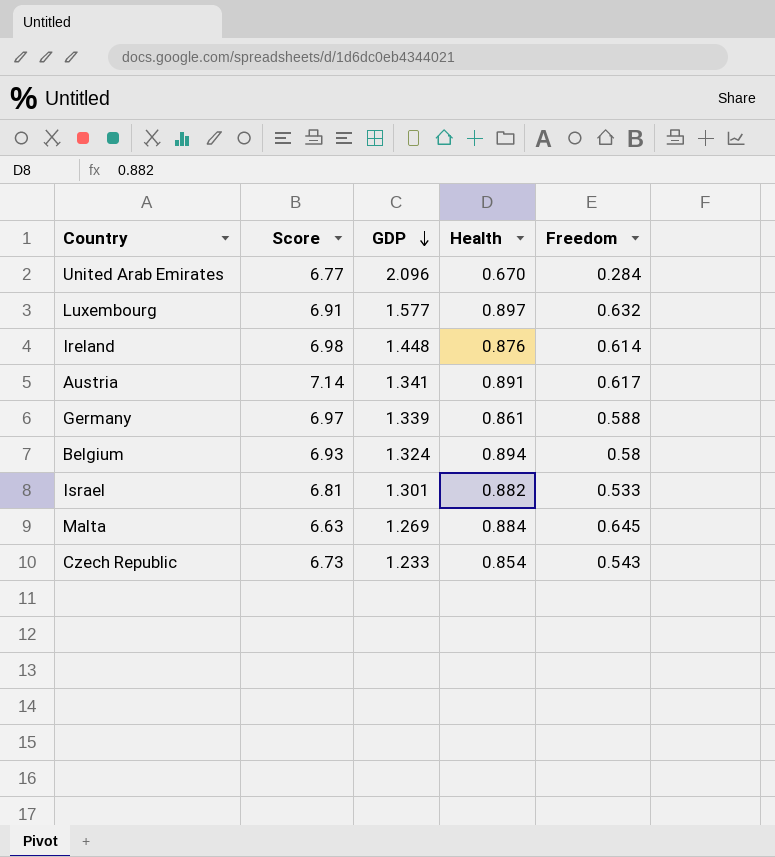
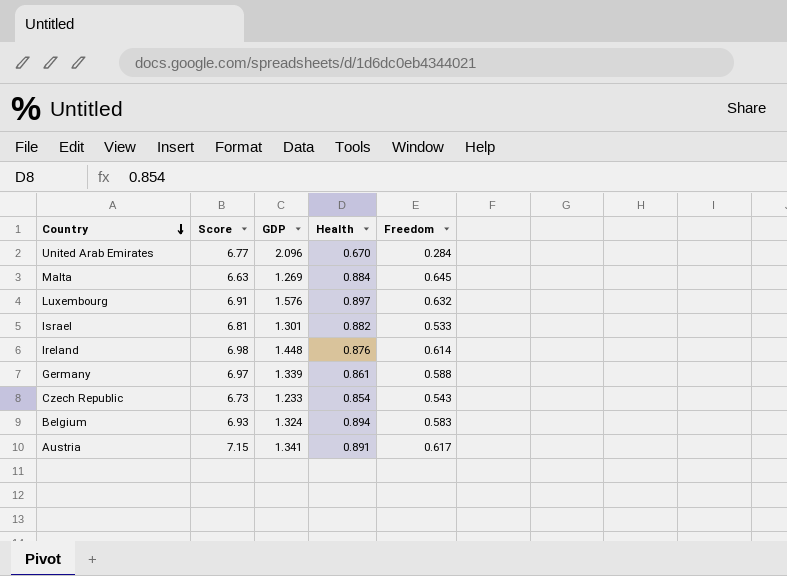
row order: GDP descending -> Country descending
Luxembourg | GDP: 1.577 -> 1.576
Belgium | Freedom: 0.58 -> 0.583
Austria | Score: 7.14 -> 7.15

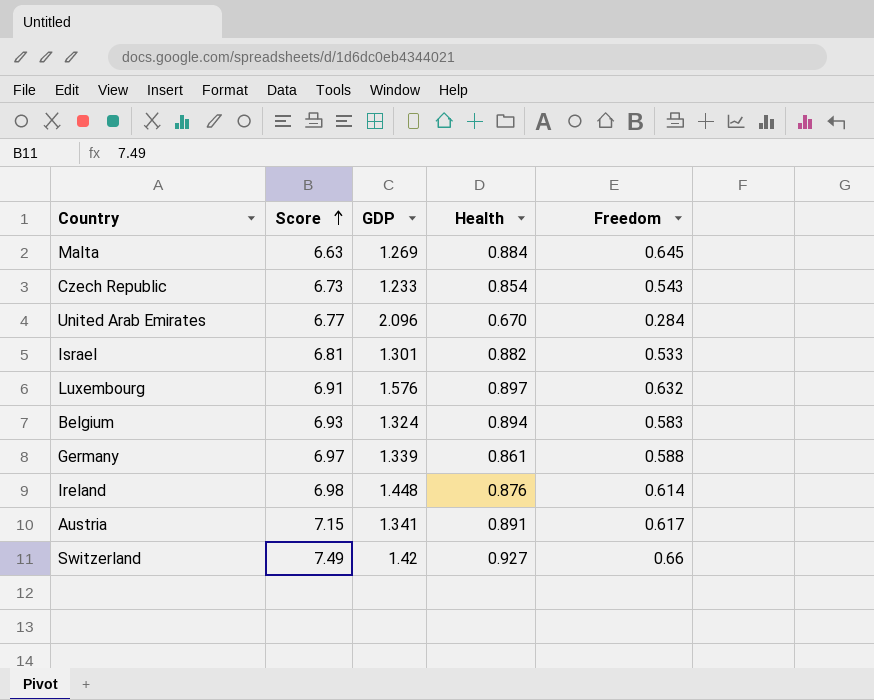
row order: Country descending -> Score ascending
row Switzerland: none -> 7.49 | 1.42 | 0.927 | 0.66

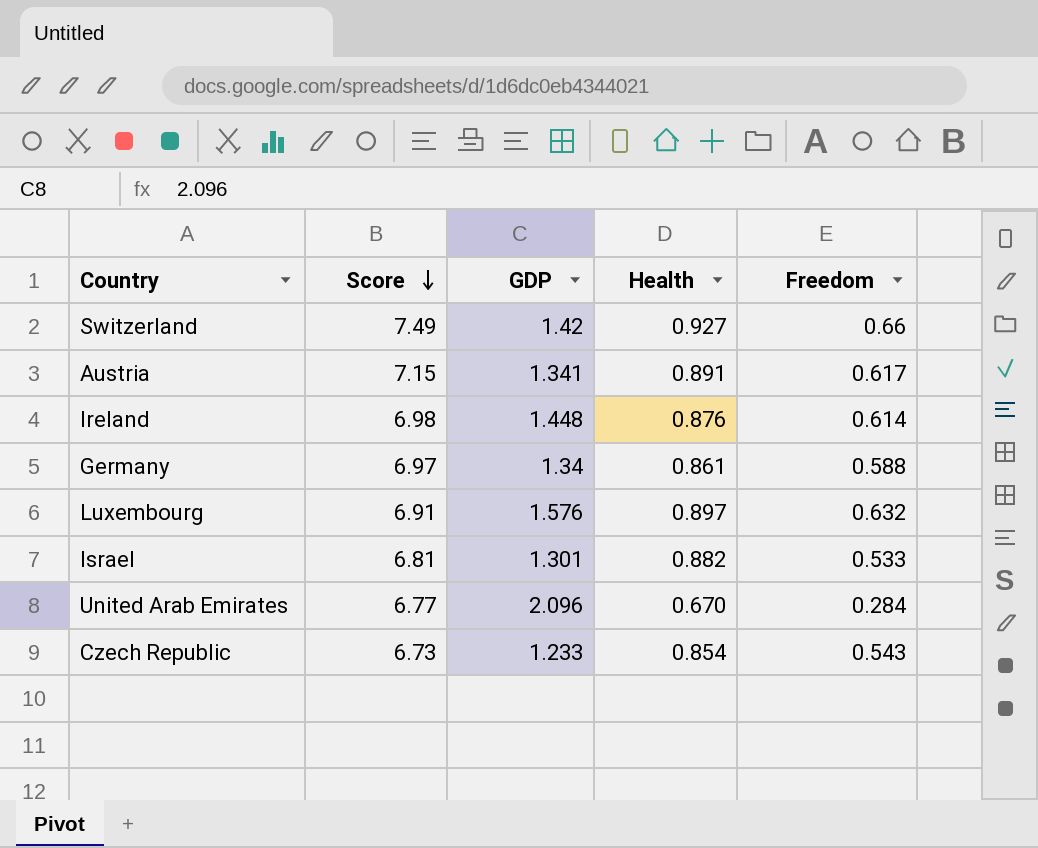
row order: Score ascending -> Score descending
row Malta: 6.63 | 1.269 | 0.884 | 0.645 -> none
row Belgium: 6.93 | 1.324 | 0.894 | 0.583 -> none
Germany | GDP: 1.339 -> 1.34

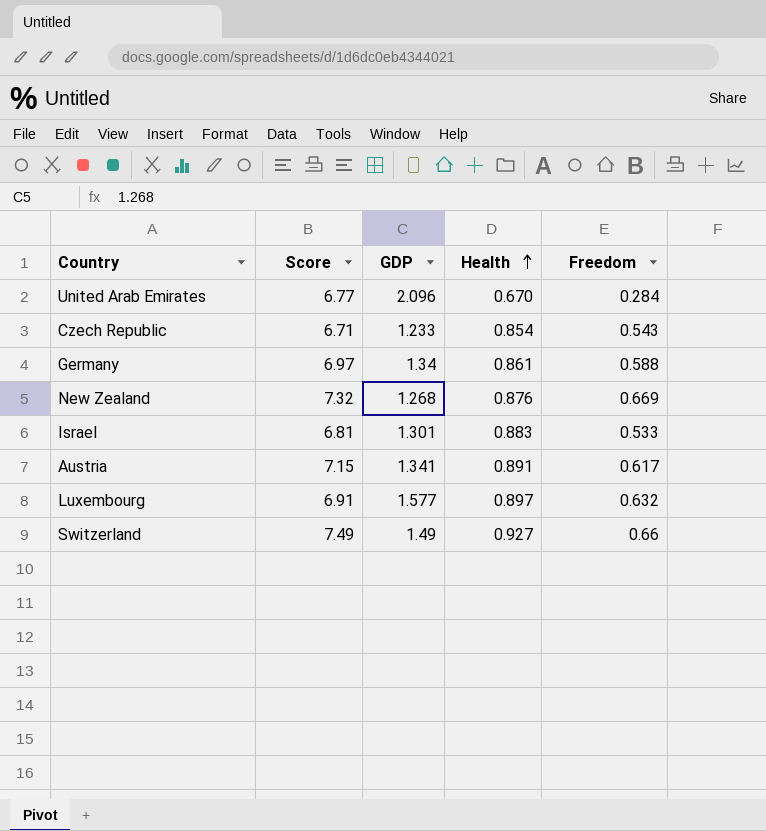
row order: Score descending -> Health ascending
row Ireland: 6.98 | 1.448 | 0.876 | 0.614 -> none
Czech Republic | Score: 6.73 -> 6.71
row New Zealand: none -> 7.32 | 1.268 | 0.876 | 0.669
Israel | Health: 0.882 -> 0.883
Luxembourg | GDP: 1.576 -> 1.577
Switzerland | GDP: 1.42 -> 1.49

